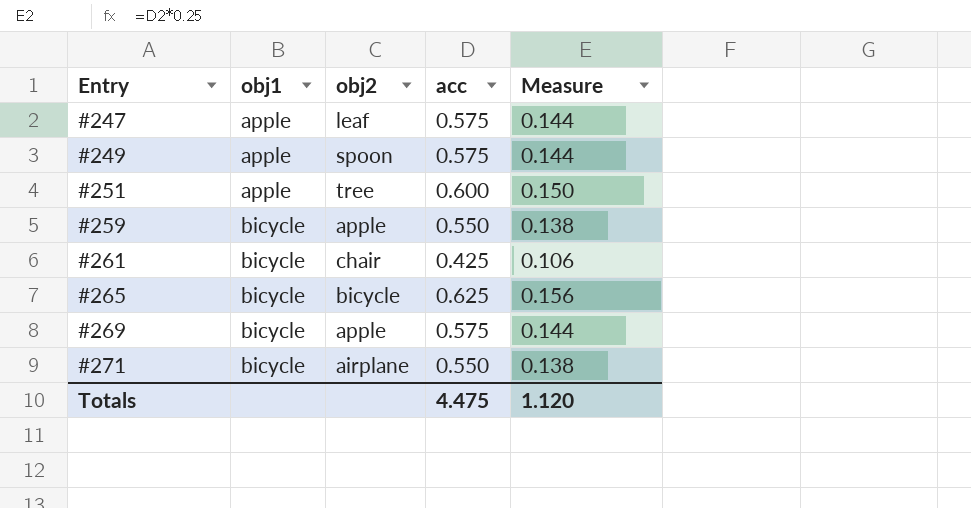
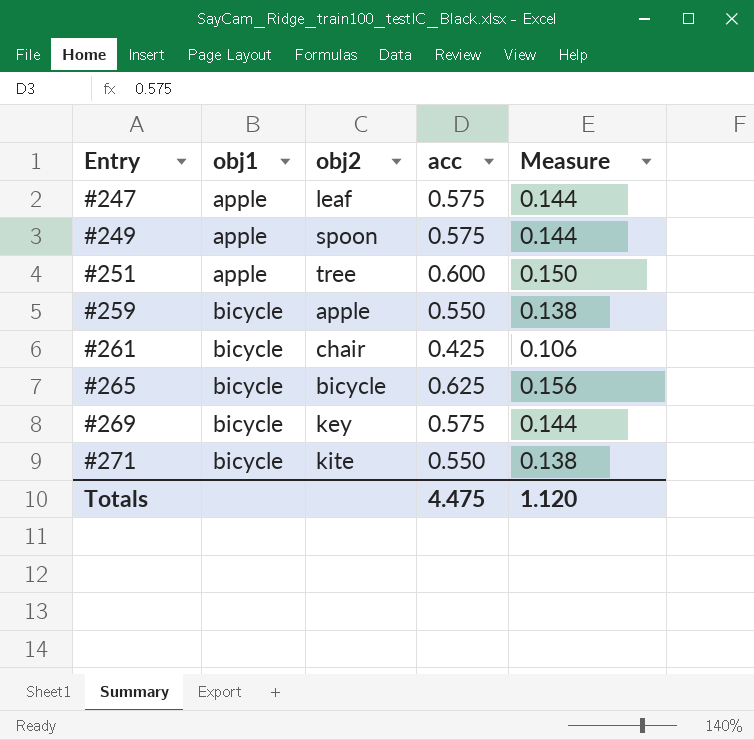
#269 | obj2: apple -> key
#271 | obj2: airplane -> kite

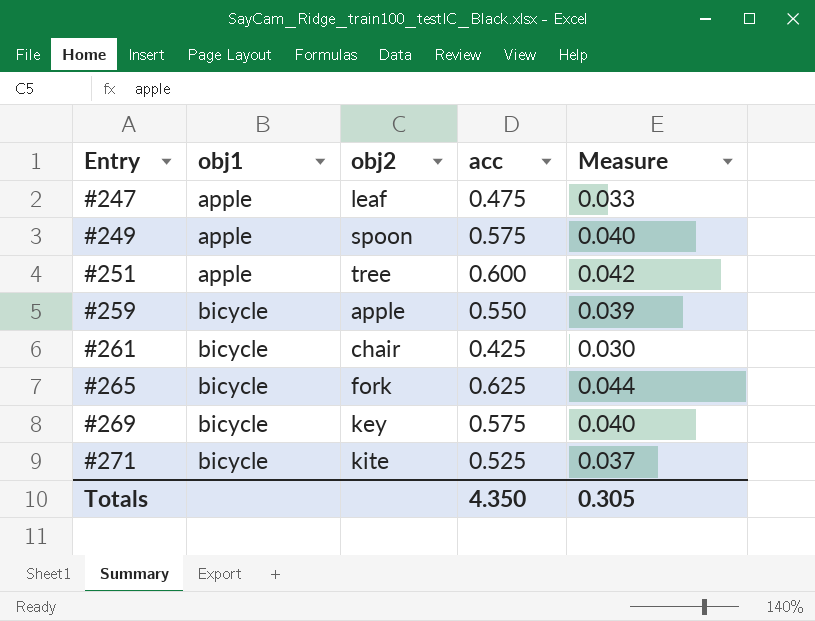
column Measure | formula: [acc] * 0.25 -> [acc] * 0.07
#247 | acc: 0.575 -> 0.475
#265 | obj2: bicycle -> fork
#271 | acc: 0.550 -> 0.525
Totals | acc: 4.475 -> 4.350
Totals | Measure: 1.120 -> 0.305

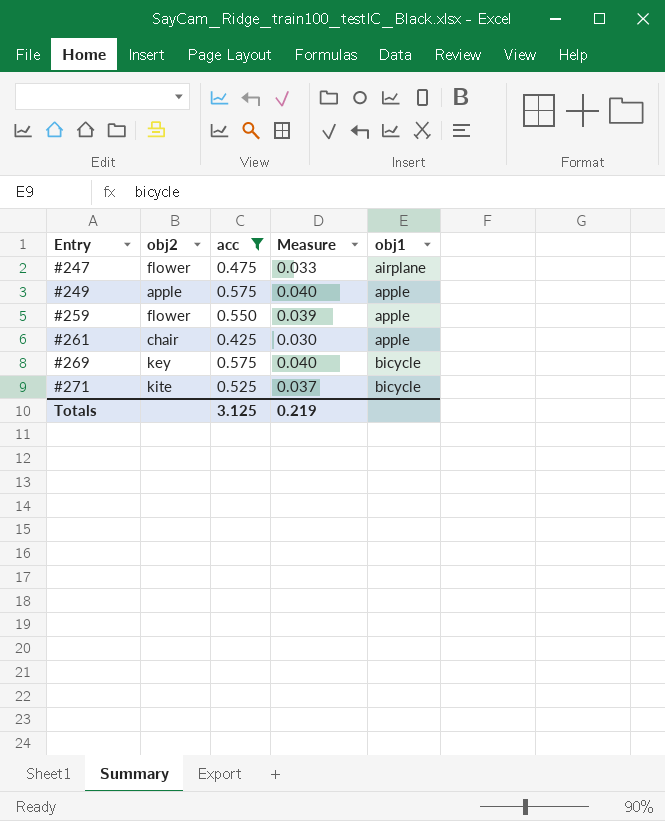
filter: none -> acc <= 0.575
column obj1 | position: 2 -> 5
#247 | obj2: leaf -> flower
#247 | obj1: apple -> airplane
#249 | obj2: spoon -> apple
#259 | obj2: apple -> flower
#259 | obj1: bicycle -> apple
#261 | obj1: bicycle -> apple
Totals | acc: 4.350 -> 3.125
Totals | Measure: 0.305 -> 0.219

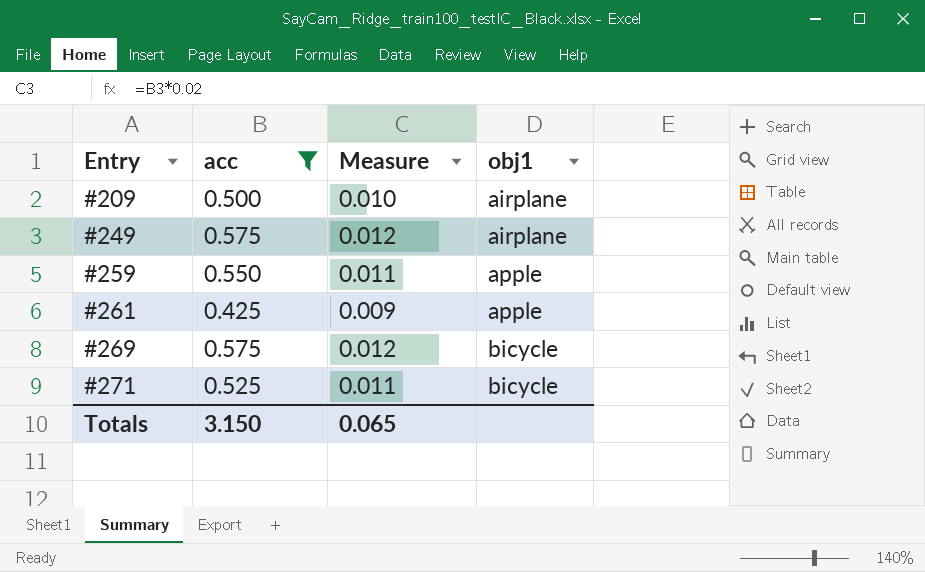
column obj2 | position: 2 -> none
column Measure | formula: [acc] * 0.07 -> [acc] * 0.02
row #247: flower | 0.475 | 0.033 | airplane -> none
row #209: none -> 0.500 | 0.010 | airplane
#249 | obj1: apple -> airplane
Totals | acc: 3.125 -> 3.150
Totals | Measure: 0.219 -> 0.065

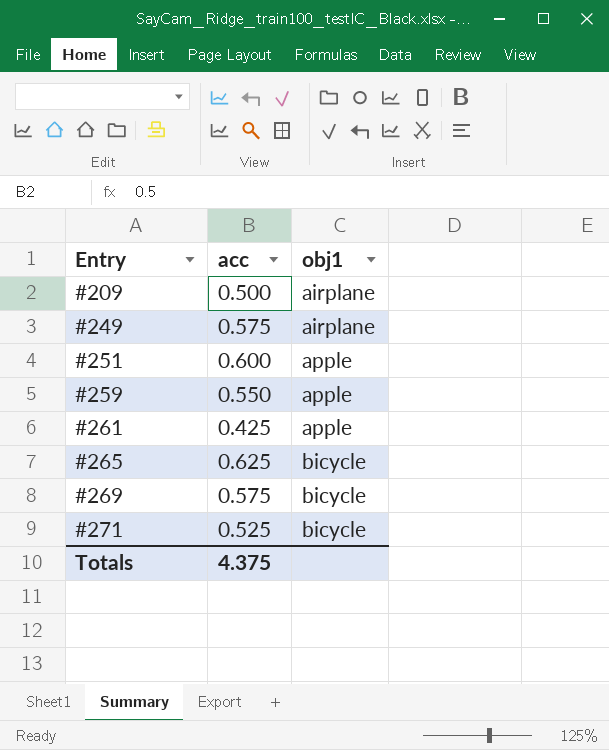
filter: acc <= 0.575 -> none
column Measure | formula: [acc] * 0.02 -> none
Totals | acc: 3.150 -> 4.375

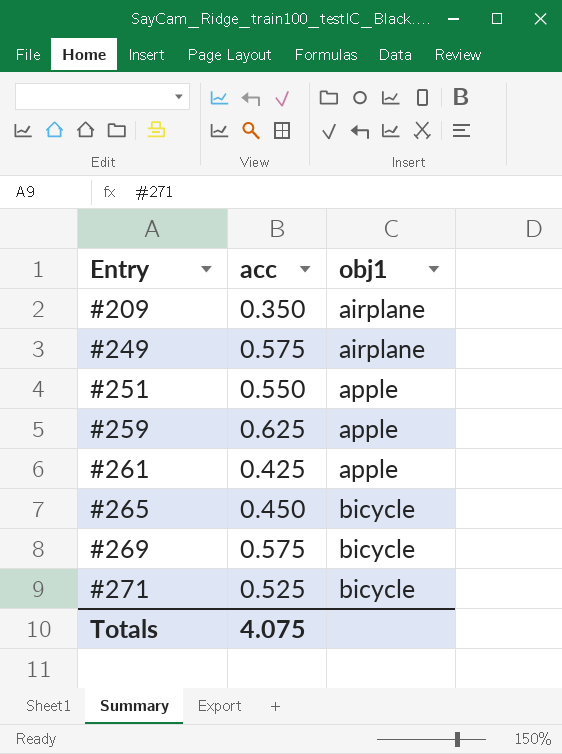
#209 | acc: 0.500 -> 0.350
#251 | acc: 0.600 -> 0.550
#259 | acc: 0.550 -> 0.625
#265 | acc: 0.625 -> 0.450
Totals | acc: 4.375 -> 4.075

